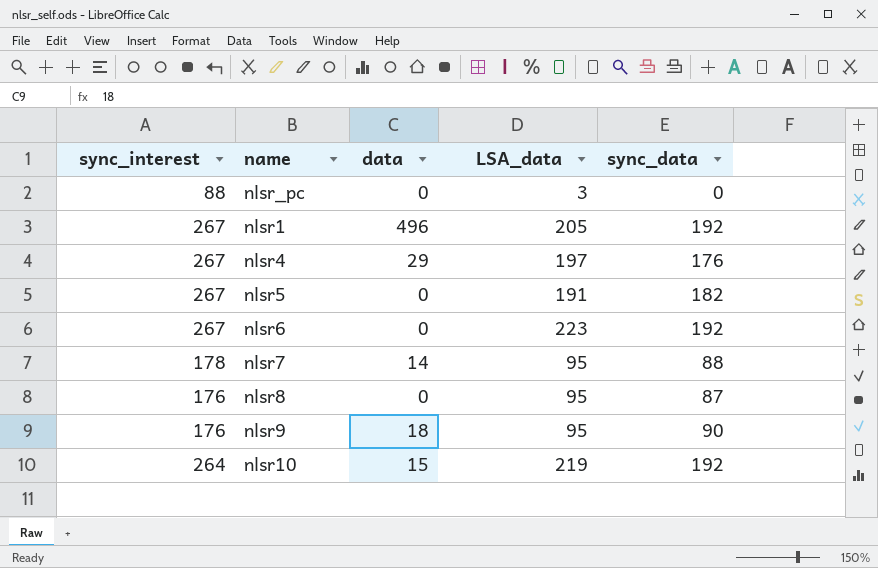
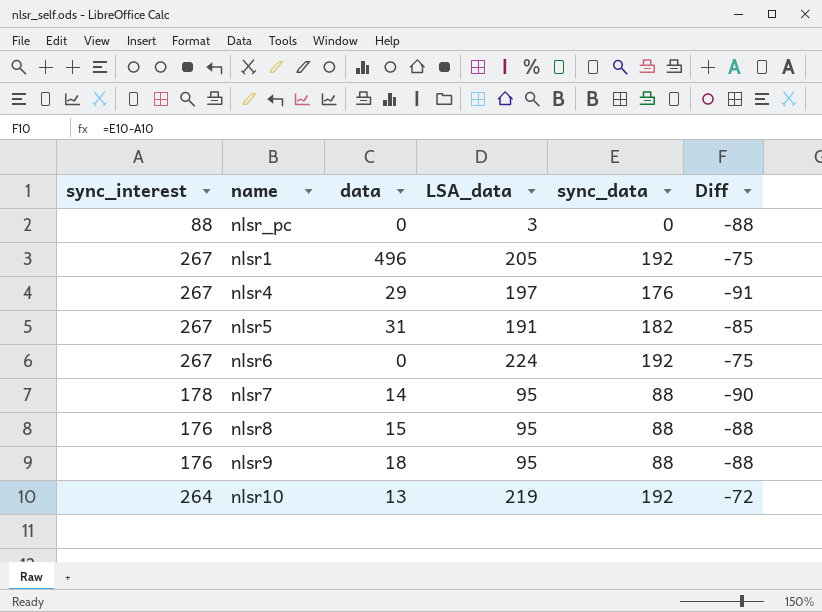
column Diff | formula: none -> [sync_data] - [sync_interest]
nlsr5 | data: 0 -> 31
nlsr6 | LSA_data: 223 -> 224
nlsr8 | data: 0 -> 15
nlsr8 | sync_data: 87 -> 88
nlsr9 | sync_data: 90 -> 88
nlsr10 | data: 15 -> 13

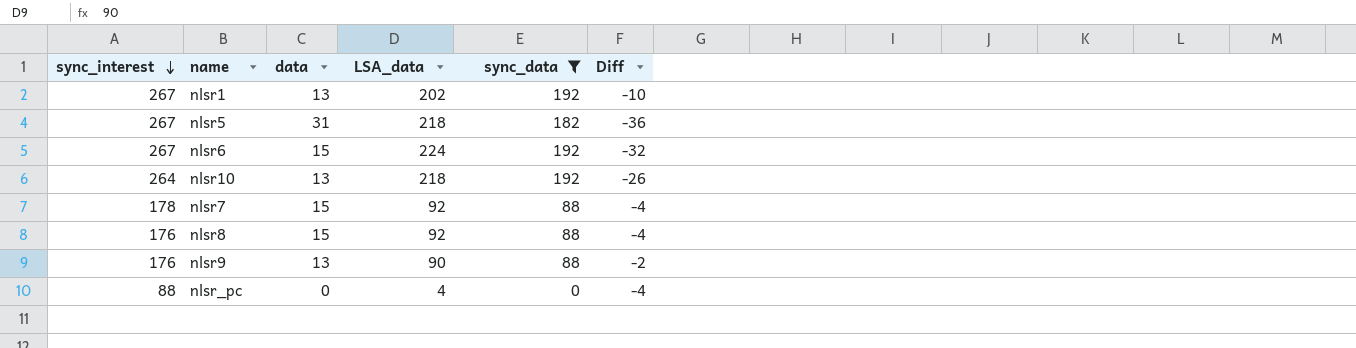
filter: none -> sync_data != 176
row order: none -> sync_interest descending
column Diff | formula: [sync_data] - [sync_interest] -> [sync_data] - [LSA_data]
nlsr1 | data: 496 -> 13
nlsr1 | LSA_data: 205 -> 202
nlsr5 | LSA_data: 191 -> 218
nlsr6 | data: 0 -> 15
nlsr10 | LSA_data: 219 -> 218
nlsr7 | data: 14 -> 15
nlsr7 | LSA_data: 95 -> 92
nlsr8 | LSA_data: 95 -> 92
nlsr9 | data: 18 -> 13
nlsr9 | LSA_data: 95 -> 90
nlsr_pc | LSA_data: 3 -> 4

